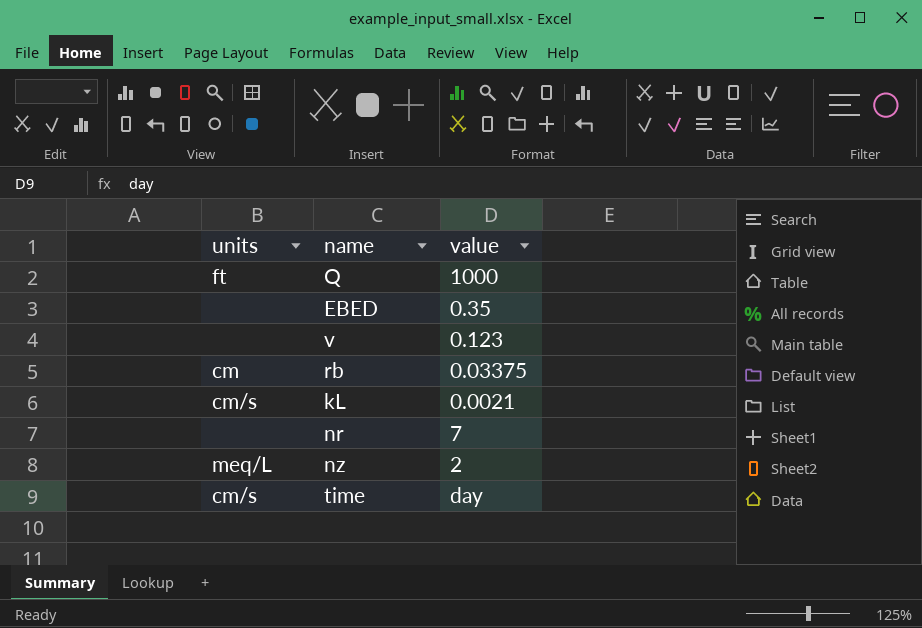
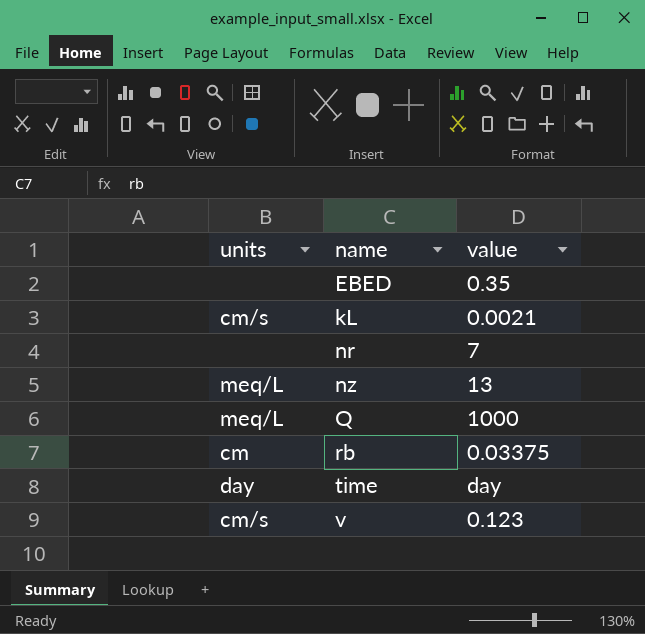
row order: none -> name ascending
nz | value: 2 -> 13
Q | units: ft -> meq/L
time | units: cm/s -> day
v | units: none -> cm/s

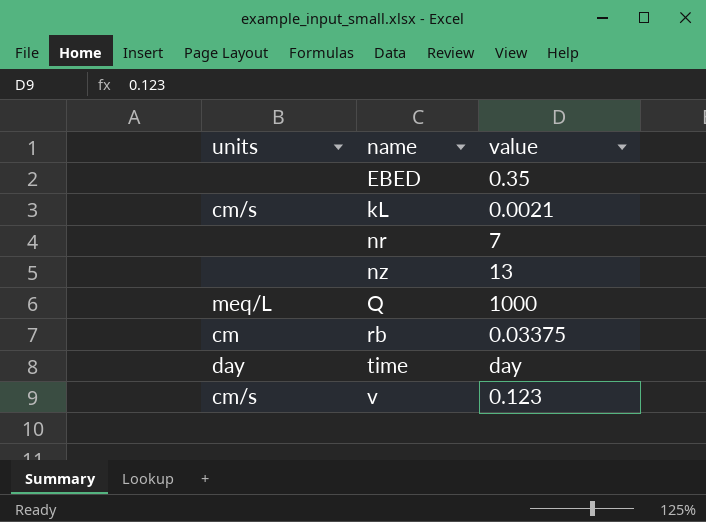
nz | units: meq/L -> none

